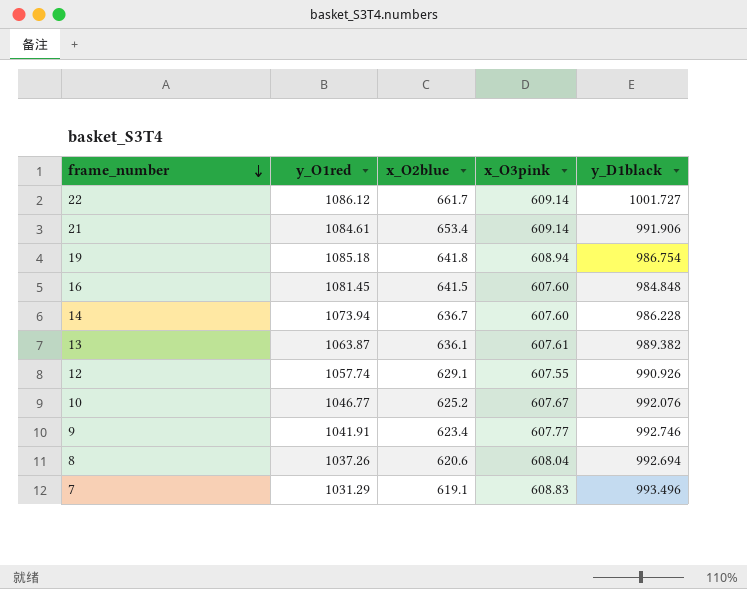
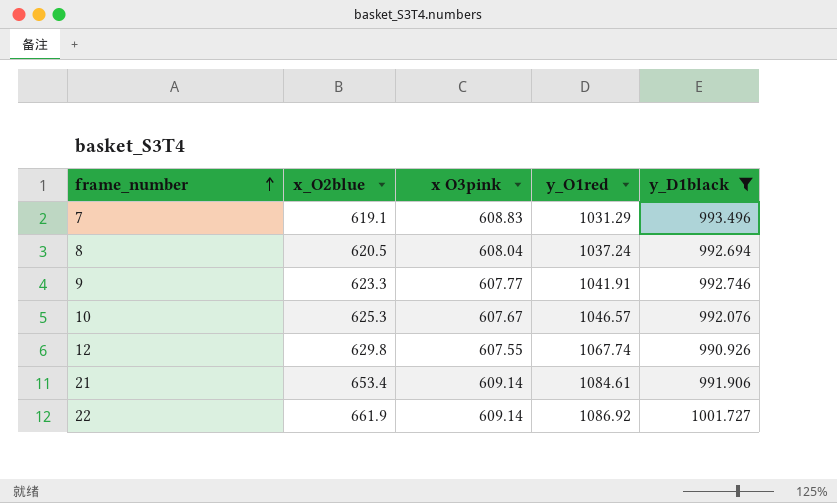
filter: none -> y_D1black >= 990.926
row order: frame_number descending -> frame_number ascending
column name: x_O3pink -> x O3pink
column y_O1red | position: 2 -> 4
8 | x_O2blue: 620.6 -> 620.5
8 | y_O1red: 1037.26 -> 1037.24
9 | x_O2blue: 623.4 -> 623.3
10 | x_O2blue: 625.2 -> 625.3
10 | y_O1red: 1046.77 -> 1046.57
12 | x_O2blue: 629.1 -> 629.8
12 | y_O1red: 1057.74 -> 1067.74
22 | x_O2blue: 661.7 -> 661.9
22 | y_O1red: 1086.12 -> 1086.92

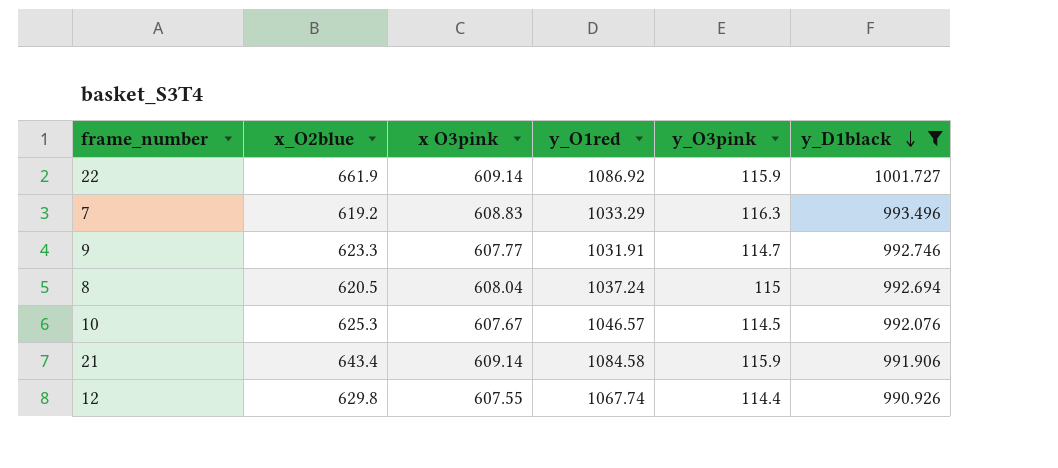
row order: frame_number ascending -> y_D1black descending
column y_O3pink | position: none -> 5
7 | x_O2blue: 619.1 -> 619.2
7 | y_O1red: 1031.29 -> 1033.29
9 | y_O1red: 1041.91 -> 1031.91
21 | x_O2blue: 653.4 -> 643.4
21 | y_O1red: 1084.61 -> 1084.58

